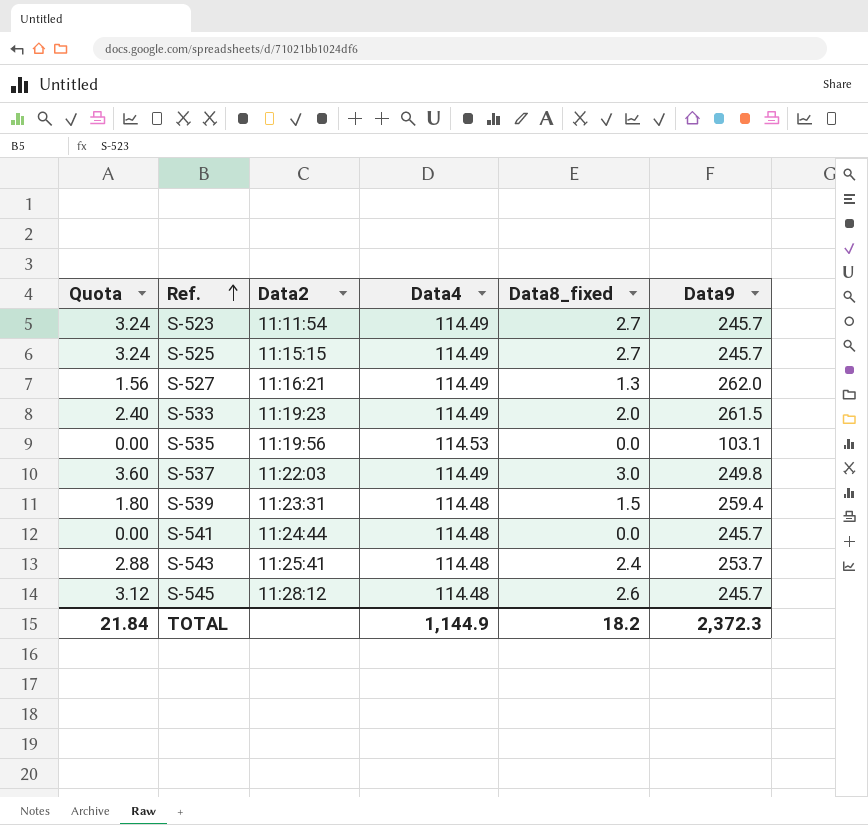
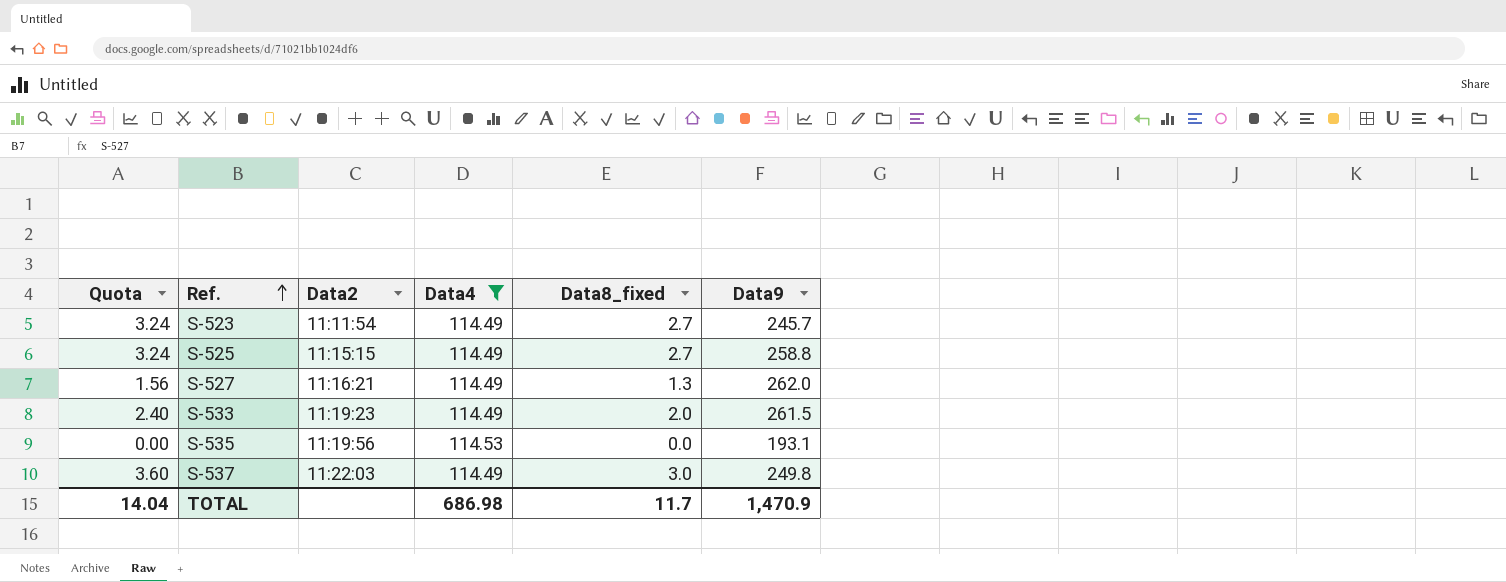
filter: none -> Data4 != 114.48
S-525 | Data9: 245.7 -> 258.8
S-535 | Data9: 103.1 -> 193.1
TOTAL | Quota: 21.84 -> 14.04
TOTAL | Data4: 1,144.9 -> 686.98
TOTAL | Data8_fixed: 18.2 -> 11.7
TOTAL | Data9: 2,372.3 -> 1,470.9

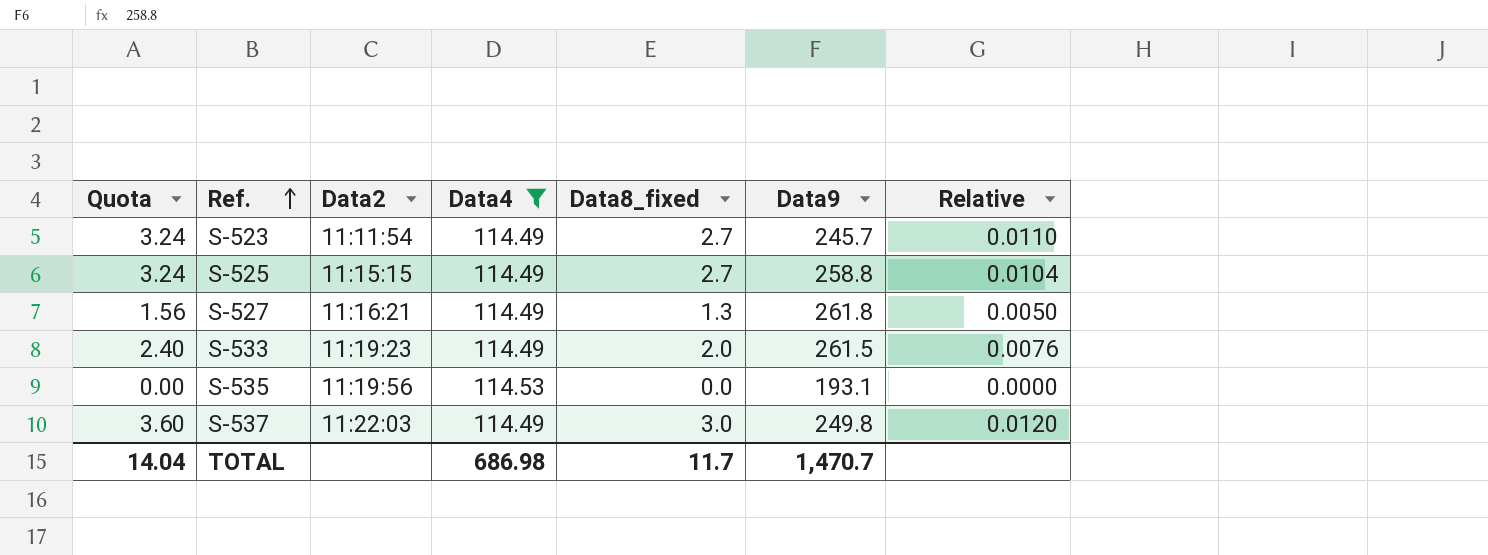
column Relative | formula: none -> [Data8_fixed] / [Data9]
S-527 | Data9: 262.0 -> 261.8
TOTAL | Data9: 1,470.9 -> 1,470.7

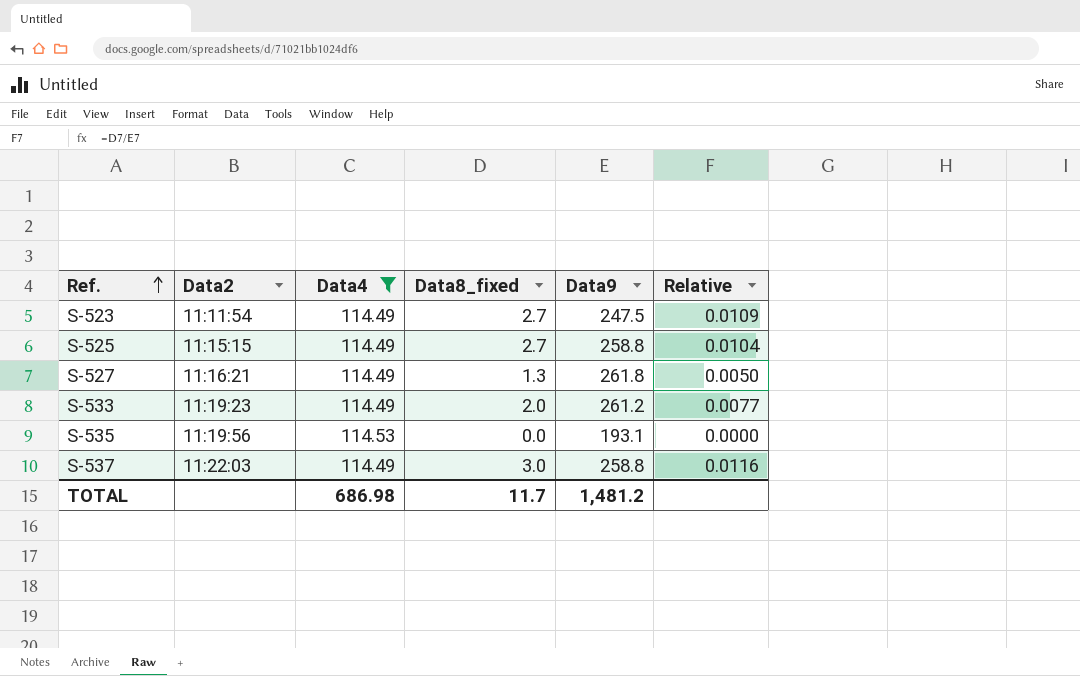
column Quota | formula: [Data8_fixed] * 1.2 -> none
S-523 | Data9: 245.7 -> 247.5
S-523 | Relative: 0.0110 -> 0.0109
S-533 | Data9: 261.5 -> 261.2
S-533 | Relative: 0.0076 -> 0.0077
S-537 | Data9: 249.8 -> 258.8
S-537 | Relative: 0.0120 -> 0.0116
TOTAL | Data9: 1,470.7 -> 1,481.2

